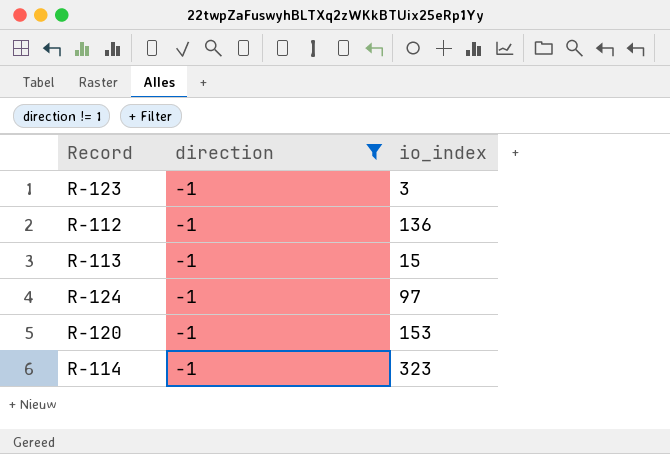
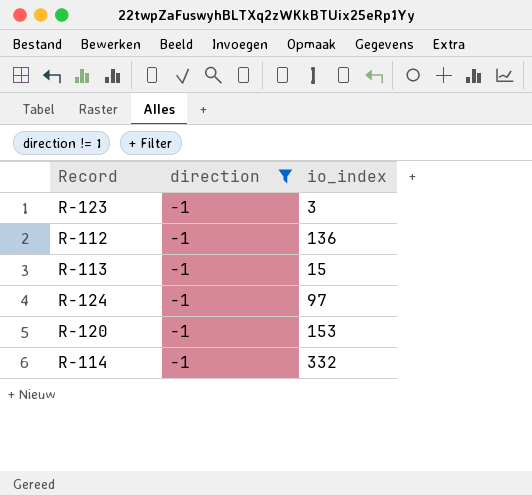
R-114 | io_index: 323 -> 332

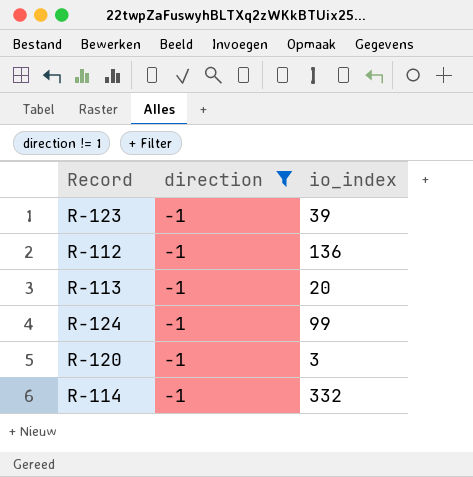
R-123 | io_index: 3 -> 39
R-113 | io_index: 15 -> 20
R-124 | io_index: 97 -> 99
R-120 | io_index: 153 -> 3

